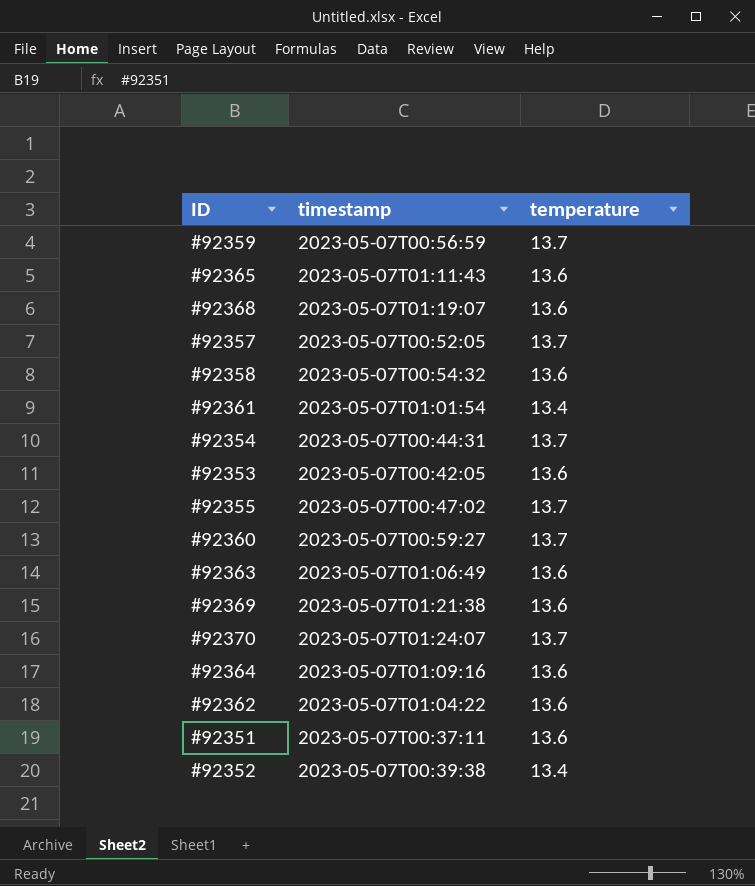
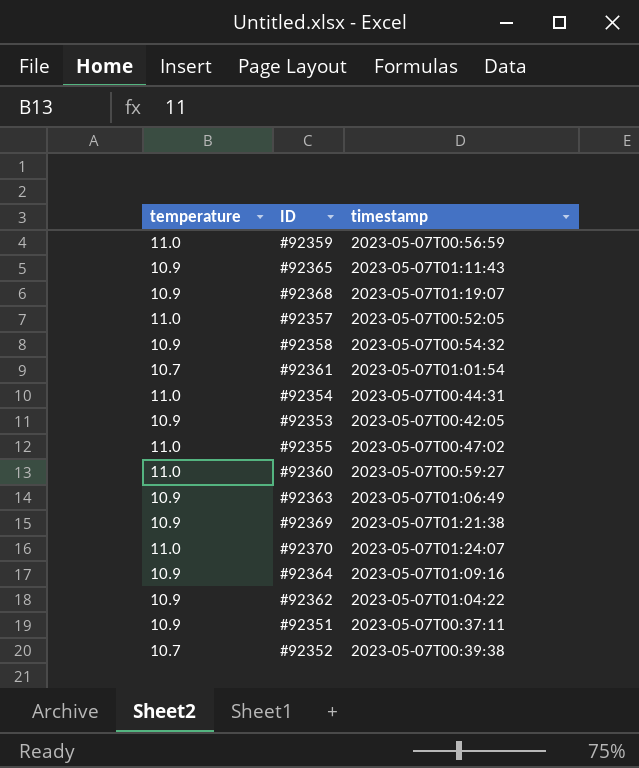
column temperature | position: 3 -> 1
#92359 | temperature: 13.7 -> 11.0
#92365 | temperature: 13.6 -> 10.9
#92368 | temperature: 13.6 -> 10.9
#92357 | temperature: 13.7 -> 11.0
#92358 | temperature: 13.6 -> 10.9
#92361 | temperature: 13.4 -> 10.7
#92354 | temperature: 13.7 -> 11.0
#92353 | temperature: 13.6 -> 10.9
#92355 | temperature: 13.7 -> 11.0
#92360 | temperature: 13.7 -> 11.0
#92363 | temperature: 13.6 -> 10.9
#92369 | temperature: 13.6 -> 10.9
#92370 | temperature: 13.7 -> 11.0
#92364 | temperature: 13.6 -> 10.9
#92362 | temperature: 13.6 -> 10.9
#92351 | temperature: 13.6 -> 10.9
#92352 | temperature: 13.4 -> 10.7

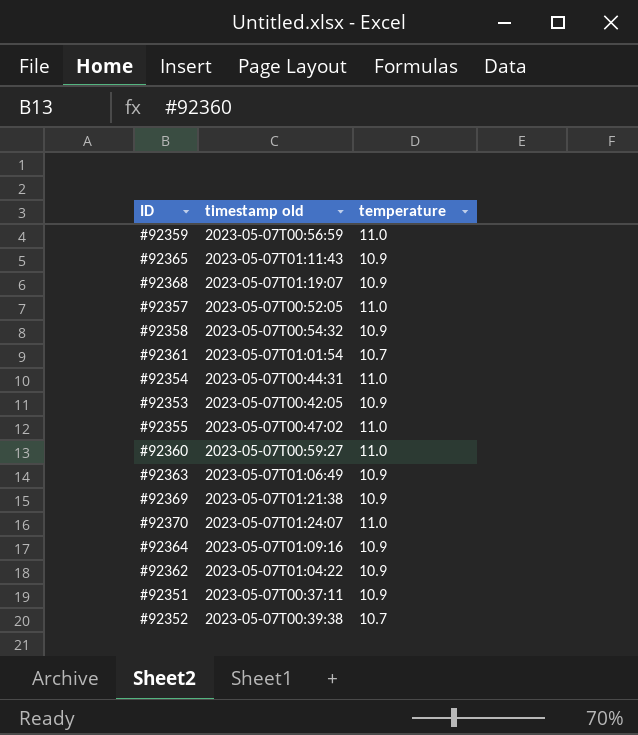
column name: timestamp -> timestamp old
column temperature | position: 1 -> 3

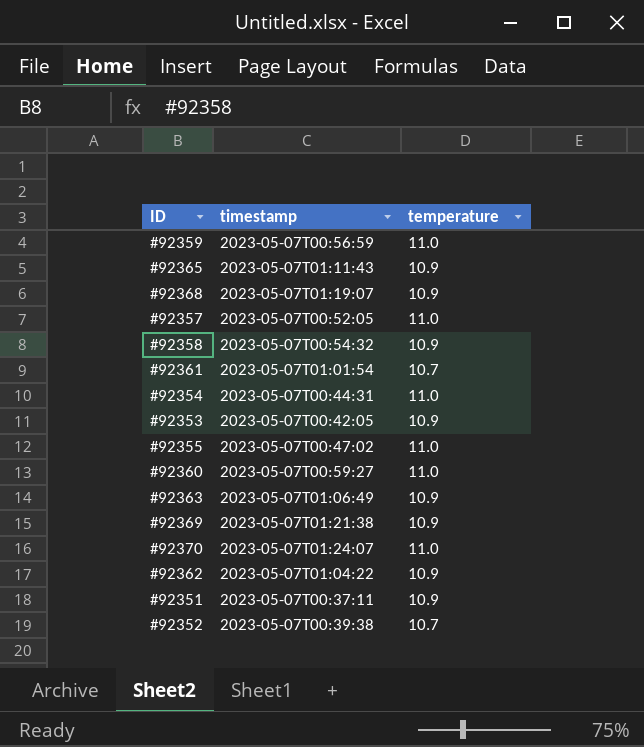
column name: timestamp old -> timestamp
row #92364: 2023-05-07T01:09:16 | 10.9 -> none

